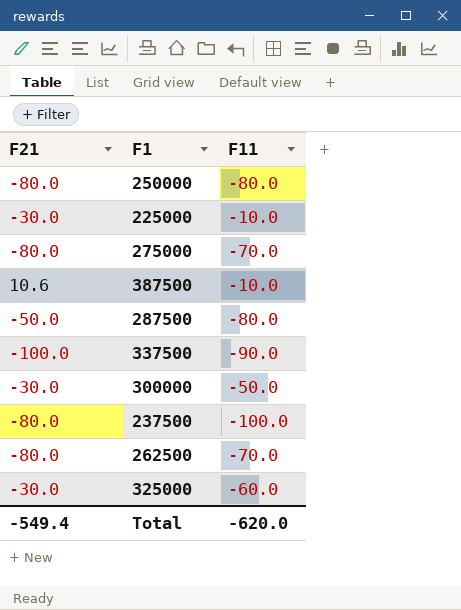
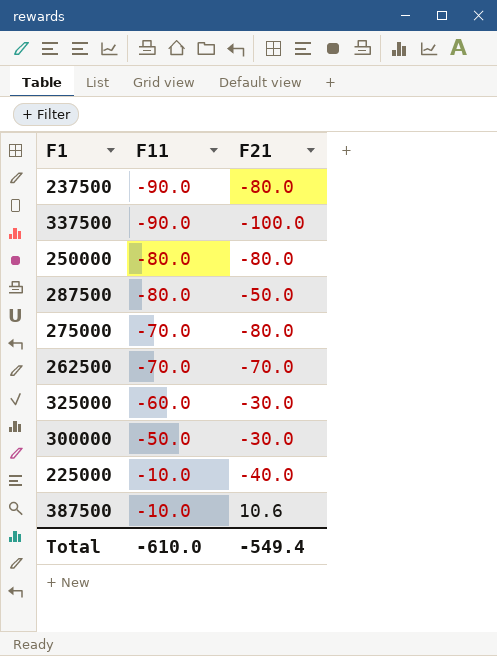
row order: none -> F11 ascending
column F21 | position: 1 -> 3
237500 | F11: -100.0 -> -90.0
262500 | F21: -80.0 -> -70.0
225000 | F21: -30.0 -> -40.0
Total | F11: -620.0 -> -610.0

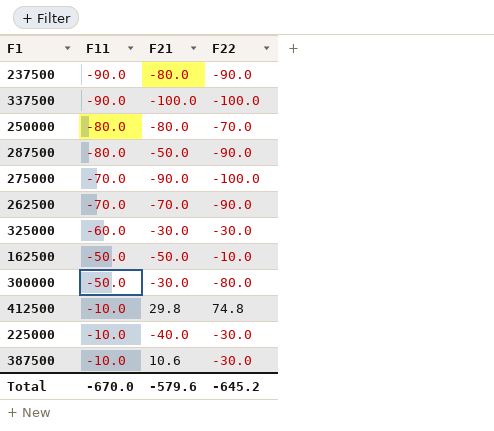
column F22 | position: none -> 4
275000 | F21: -80.0 -> -90.0
row 162500: none -> -50.0 | -50.0 | -10.0
row 412500: none -> -10.0 | 29.8 | 74.8
Total | F11: -610.0 -> -670.0
Total | F21: -549.4 -> -579.6

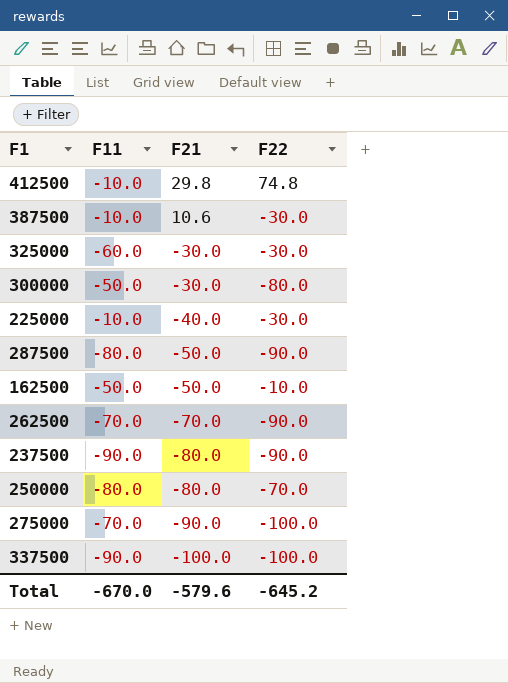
row order: F11 ascending -> F21 descending

